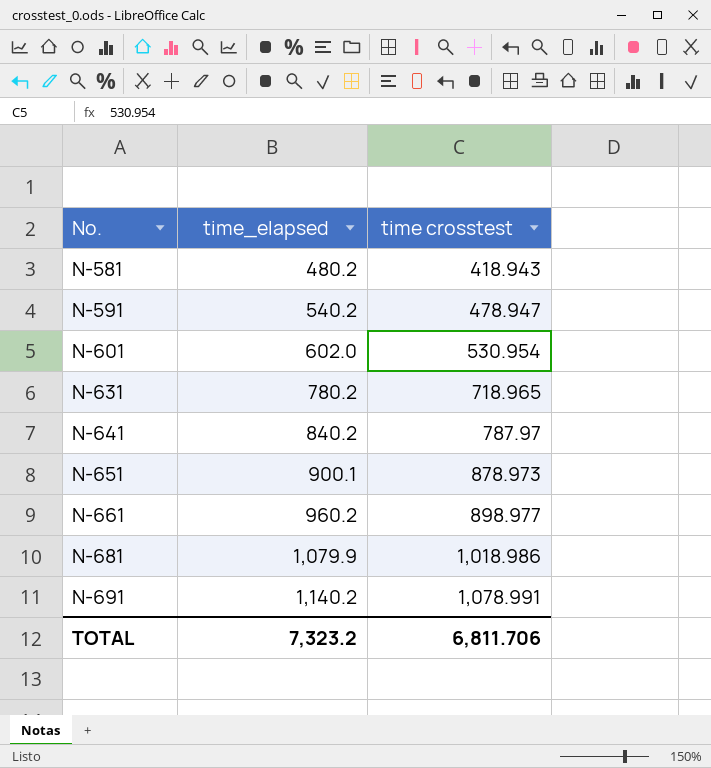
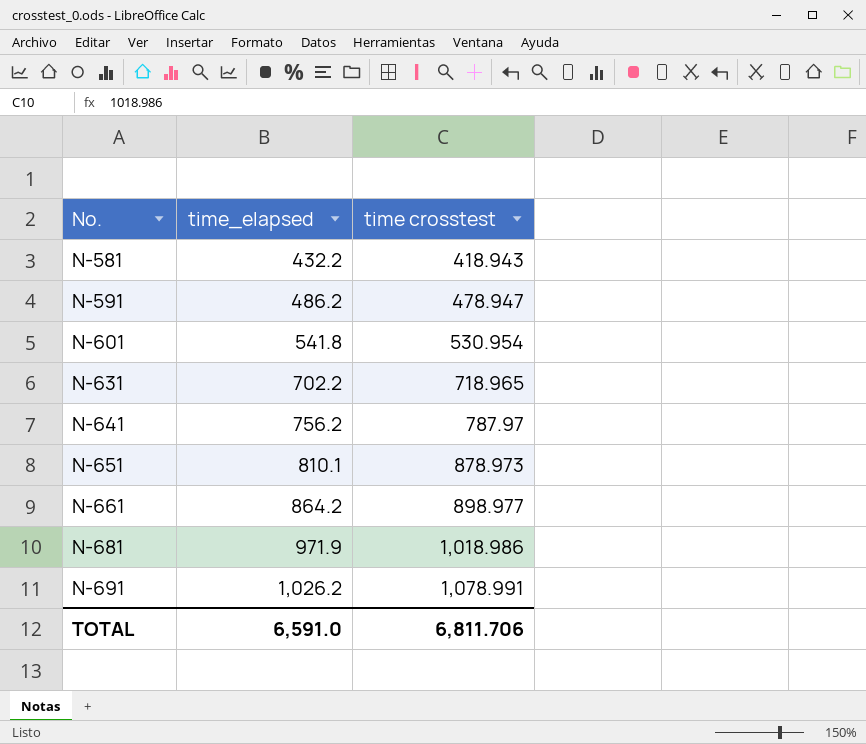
N-581 | time_elapsed: 480.2 -> 432.2
N-591 | time_elapsed: 540.2 -> 486.2
N-601 | time_elapsed: 602.0 -> 541.8
N-631 | time_elapsed: 780.2 -> 702.2
N-641 | time_elapsed: 840.2 -> 756.2
N-651 | time_elapsed: 900.1 -> 810.1
N-661 | time_elapsed: 960.2 -> 864.2
N-681 | time_elapsed: 1,079.9 -> 971.9
N-691 | time_elapsed: 1,140.2 -> 1,026.2
TOTAL | time_elapsed: 7,323.2 -> 6,591.0

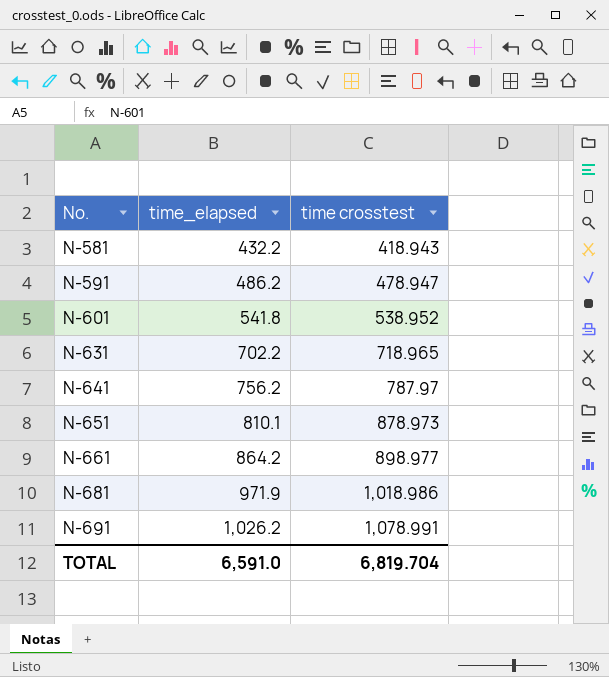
N-601 | time crosstest: 530.954 -> 538.952
TOTAL | time crosstest: 6,811.706 -> 6,819.704

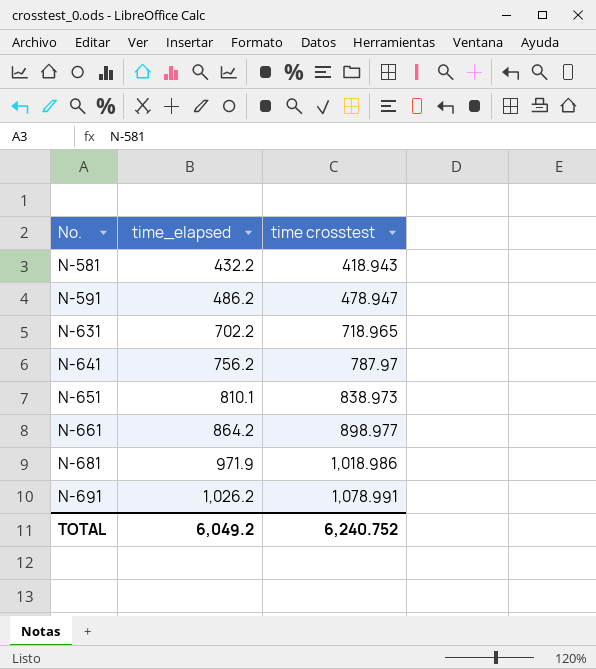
row N-601: 541.8 | 538.952 -> none
N-651 | time crosstest: 878.973 -> 838.973
TOTAL | time_elapsed: 6,591.0 -> 6,049.2
TOTAL | time crosstest: 6,819.704 -> 6,240.752

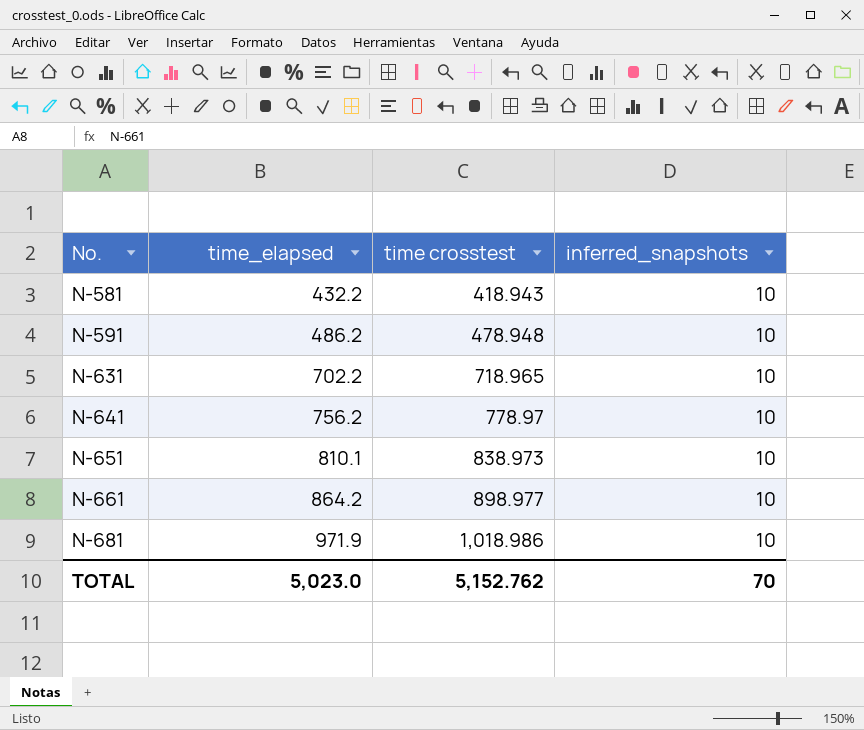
column inferred_snapshots | position: none -> 4
row N-691: 1,026.2 | 1,078.991 -> none
N-591 | time crosstest: 478.947 -> 478.948
N-641 | time crosstest: 787.97 -> 778.97
TOTAL | time_elapsed: 6,049.2 -> 5,023.0
TOTAL | time crosstest: 6,240.752 -> 5,152.762

